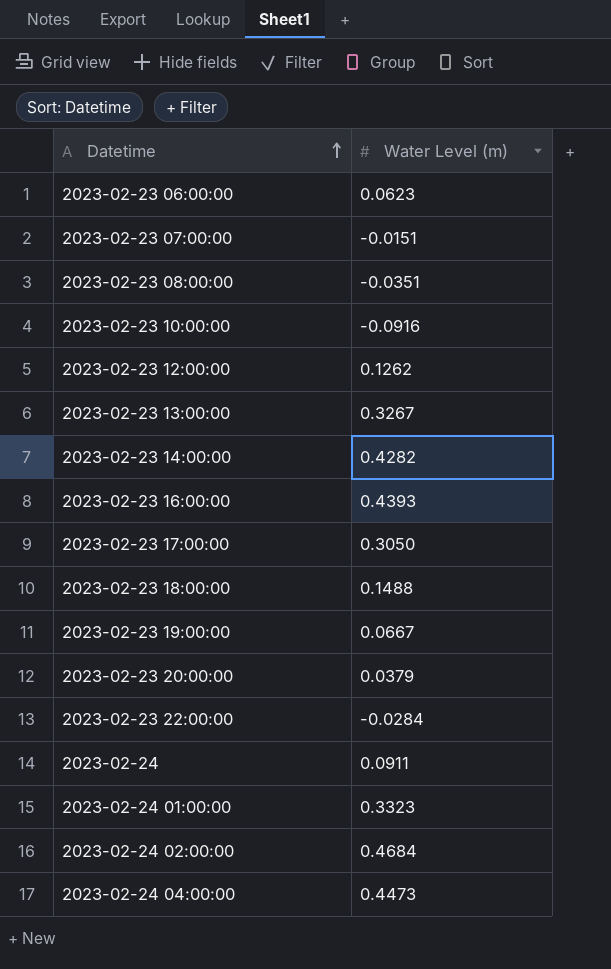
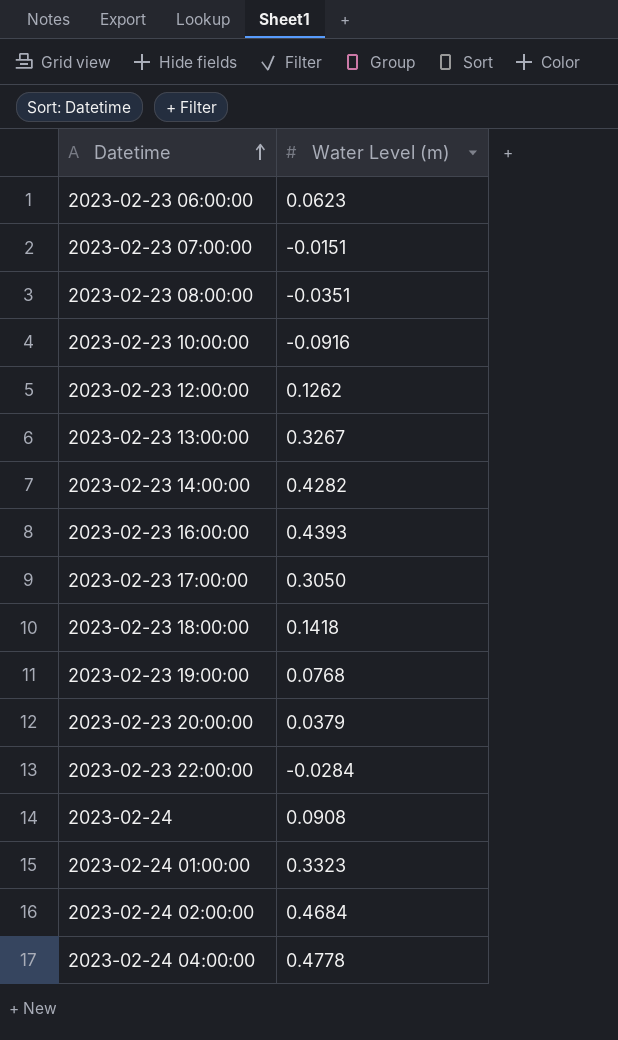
2023-02-23 18:00:00 | Water Level (m): 0.1488 -> 0.1418
2023-02-23 19:00:00 | Water Level (m): 0.0667 -> 0.0768
2023-02-24 | Water Level (m): 0.0911 -> 0.0908
2023-02-24 04:00:00 | Water Level (m): 0.4473 -> 0.4778

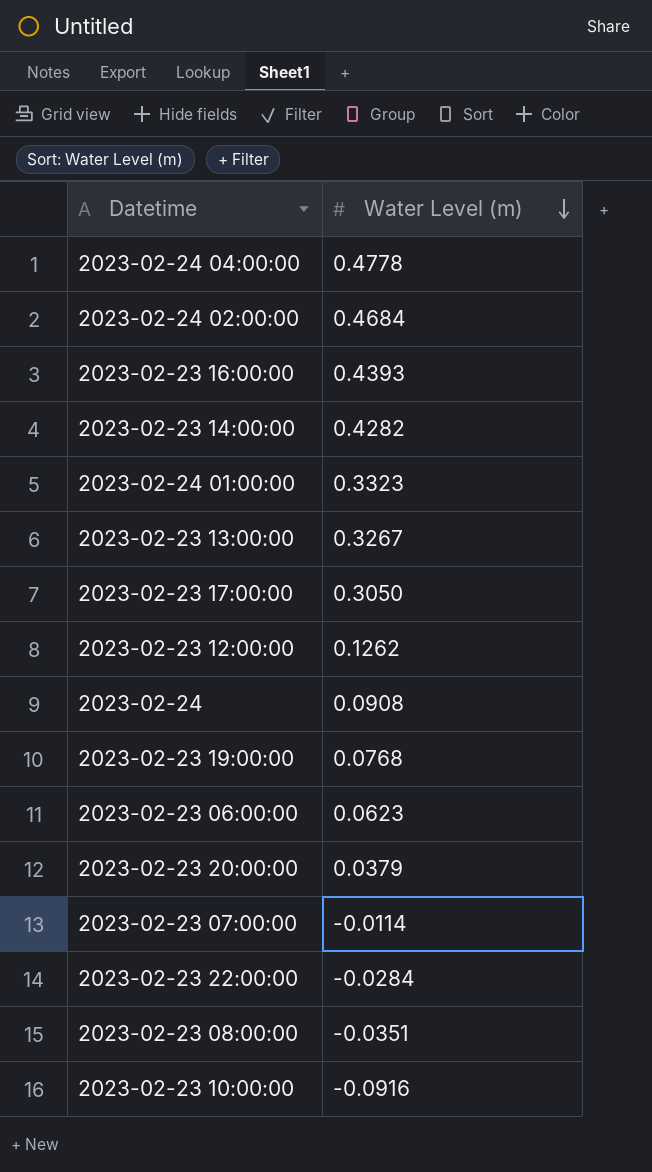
row order: Datetime ascending -> Water Level (m) descending
row 2023-02-23 18:00:00: 0.1418 -> none
2023-02-23 07:00:00 | Water Level (m): -0.0151 -> -0.0114

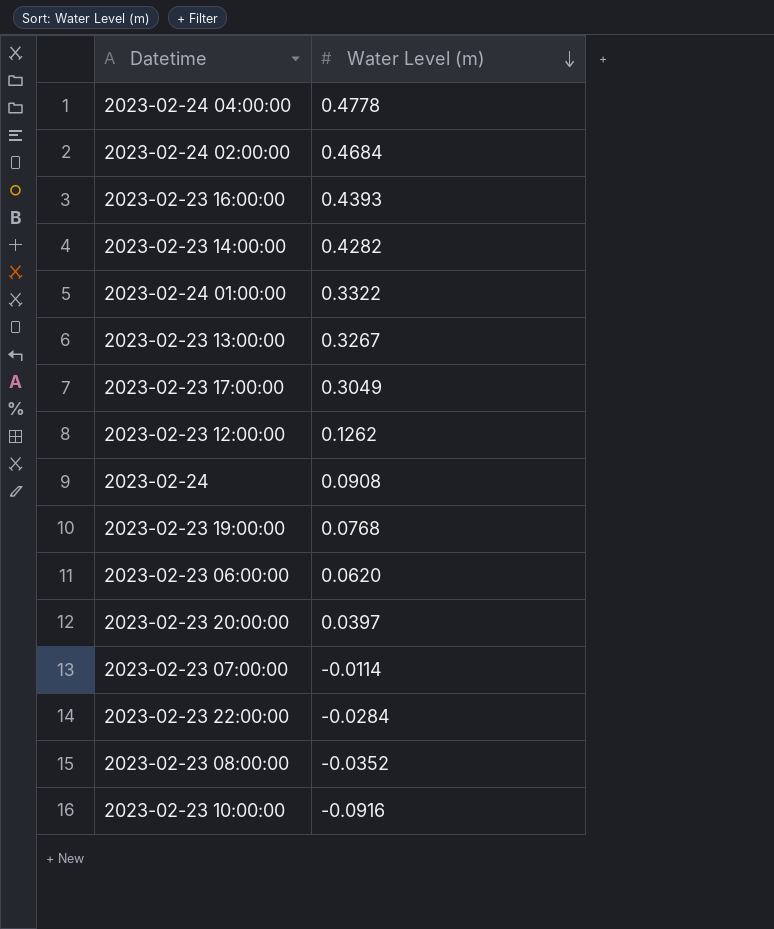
2023-02-24 01:00:00 | Water Level (m): 0.3323 -> 0.3322
2023-02-23 17:00:00 | Water Level (m): 0.3050 -> 0.3049
2023-02-23 06:00:00 | Water Level (m): 0.0623 -> 0.0620
2023-02-23 20:00:00 | Water Level (m): 0.0379 -> 0.0397
2023-02-23 08:00:00 | Water Level (m): -0.0351 -> -0.0352

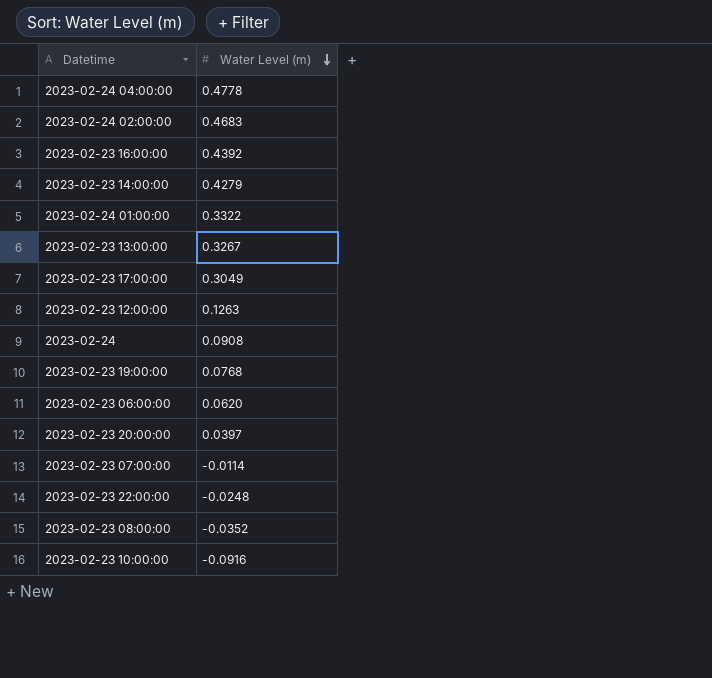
2023-02-24 02:00:00 | Water Level (m): 0.4684 -> 0.4683
2023-02-23 16:00:00 | Water Level (m): 0.4393 -> 0.4392
2023-02-23 14:00:00 | Water Level (m): 0.4282 -> 0.4279
2023-02-23 12:00:00 | Water Level (m): 0.1262 -> 0.1263
2023-02-23 22:00:00 | Water Level (m): -0.0284 -> -0.0248

